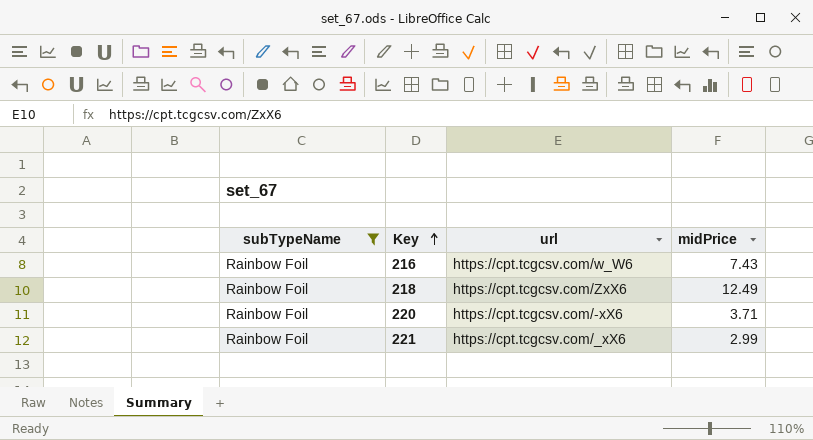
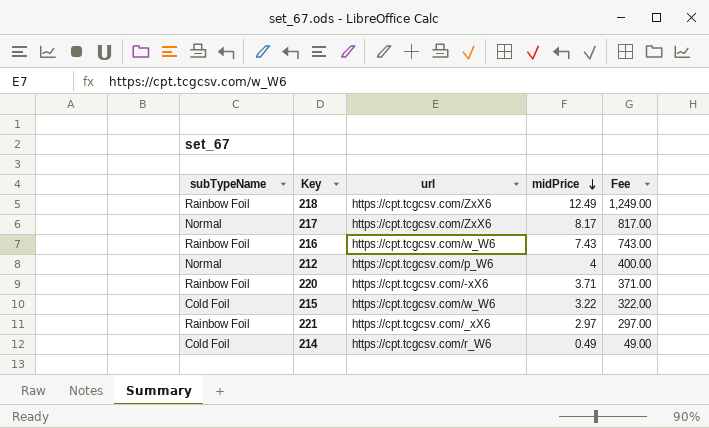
filter: subTypeName = Rainbow Foil -> none
row order: Key ascending -> midPrice descending
column Fee | formula: none -> [midPrice] * 100
221 | midPrice: 2.99 -> 2.97

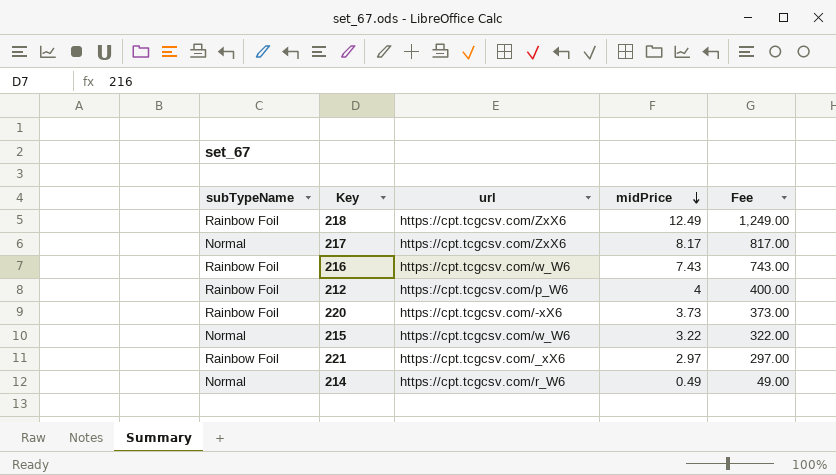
212 | subTypeName: Normal -> Rainbow Foil
220 | midPrice: 3.71 -> 3.73
220 | Fee: 371.00 -> 373.00
215 | subTypeName: Cold Foil -> Normal
214 | subTypeName: Cold Foil -> Normal

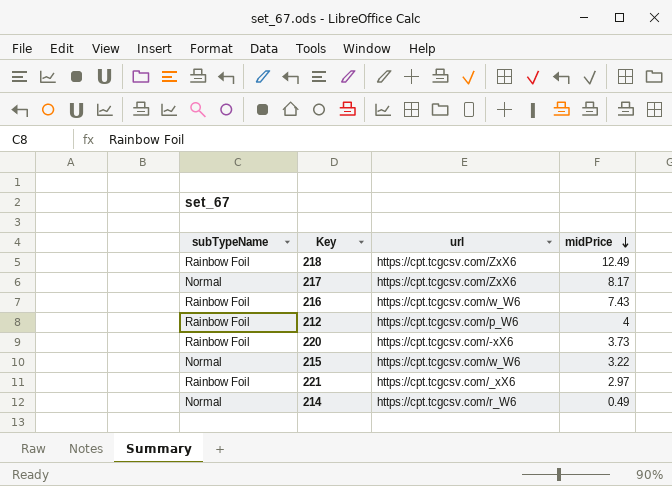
column Fee | formula: [midPrice] * 100 -> none

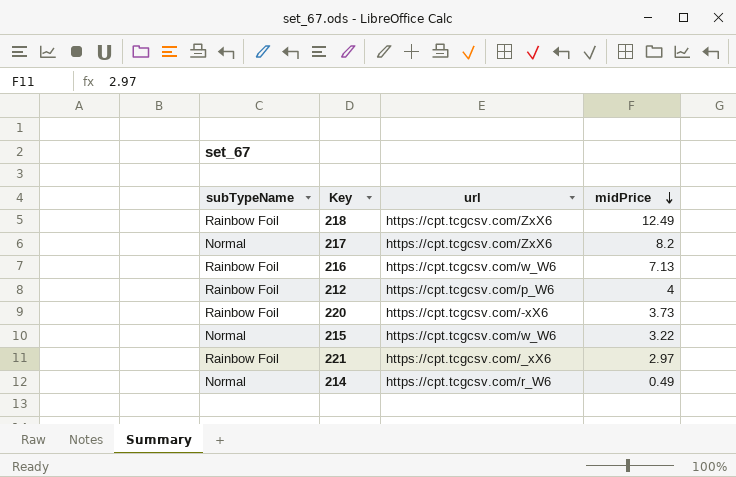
217 | midPrice: 8.17 -> 8.2
216 | midPrice: 7.43 -> 7.13

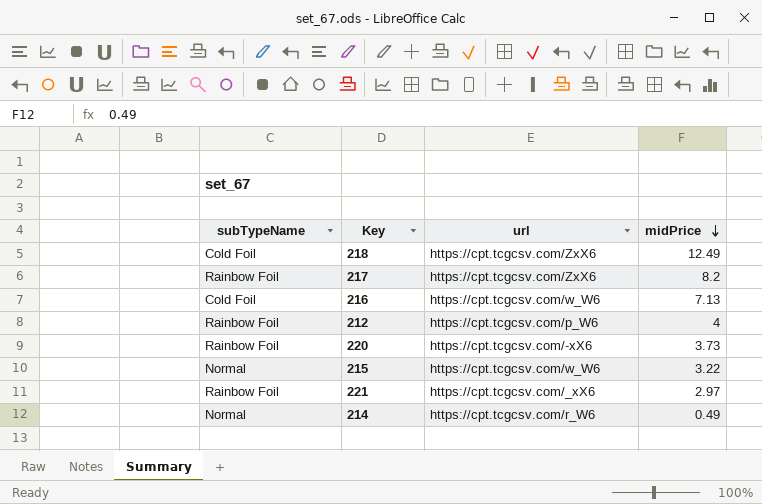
218 | subTypeName: Rainbow Foil -> Cold Foil
217 | subTypeName: Normal -> Rainbow Foil
216 | subTypeName: Rainbow Foil -> Cold Foil

